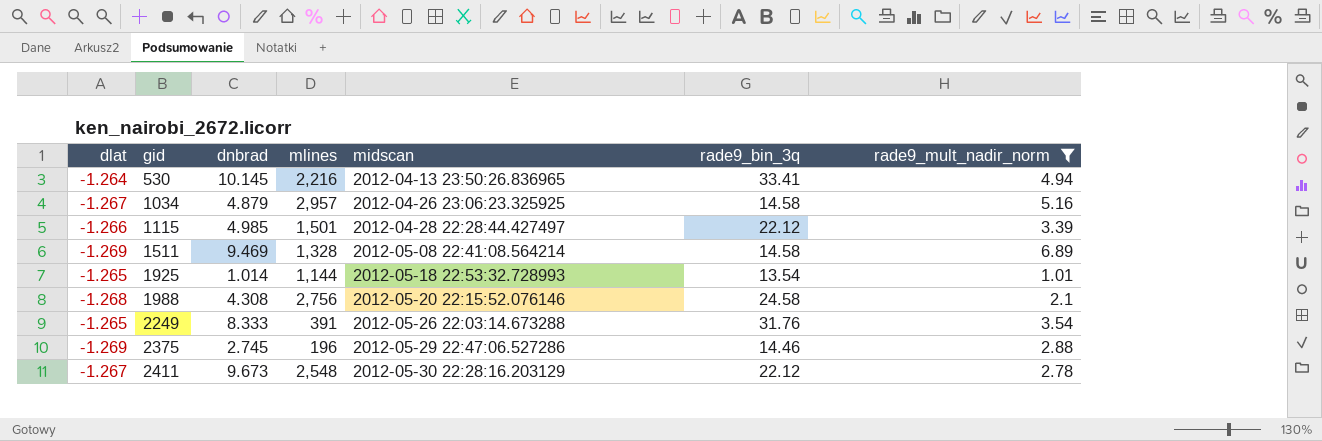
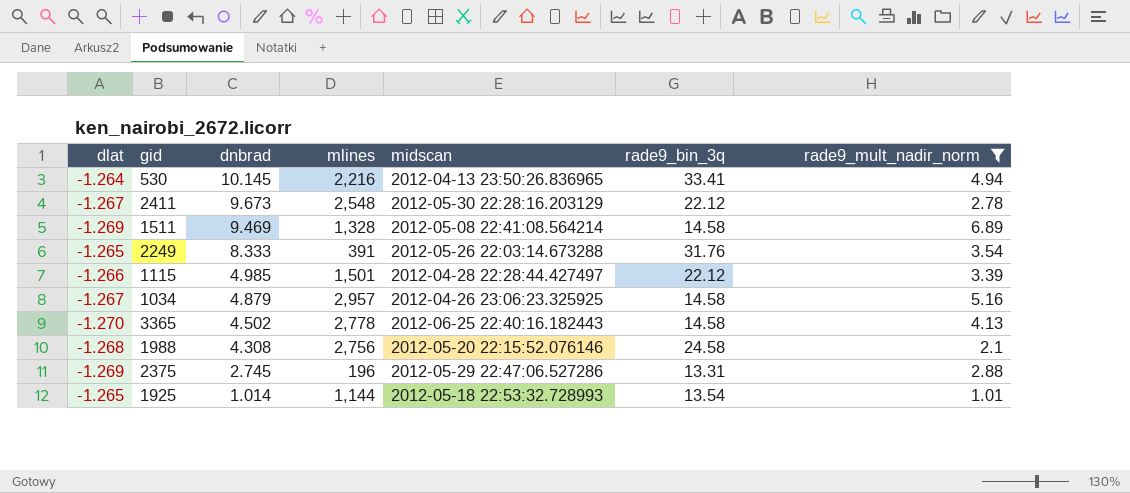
row order: gid ascending -> dnbrad descending
row 3365: none -> -1.270 | 4.502 | 2,778 | 2012-06-25 22:40:16.182443 | 14.58 | 4.13
2375 | rade9_bin_3q: 14.46 -> 13.31

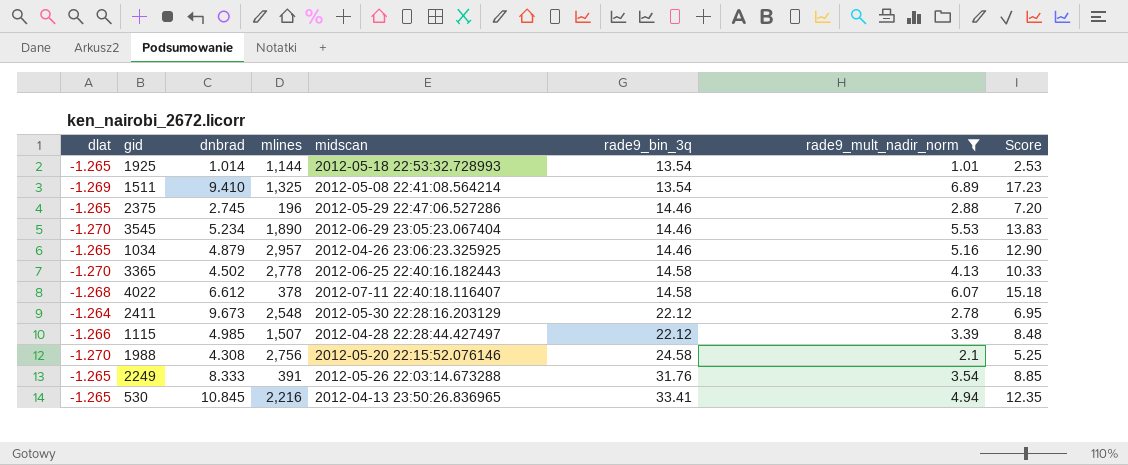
row order: dnbrad descending -> rade9_bin_3q ascending
column Score | formula: none -> [rade9_mult_nadir_norm] * 2.5
1511 | dnbrad: 9.469 -> 9.410
1511 | mlines: 1,328 -> 1,325
1511 | rade9_bin_3q: 14.58 -> 13.54
2375 | dlat: -1.269 -> -1.265
2375 | rade9_bin_3q: 13.31 -> 14.46
row 3545: none -> -1.270 | 5.234 | 1,890 | 2012-06-29 23:05:23.067404 | 14.46 | 5.53 | 13.83
1034 | dlat: -1.267 -> -1.265
1034 | rade9_bin_3q: 14.58 -> 14.46
row 4022: none -> -1.268 | 6.612 | 378 | 2012-07-11 22:40:18.116407 | 14.58 | 6.07 | 15.18
2411 | dlat: -1.267 -> -1.264
1115 | mlines: 1,501 -> 1,507
1988 | dlat: -1.268 -> -1.270
530 | dlat: -1.264 -> -1.265
530 | dnbrad: 10.145 -> 10.845

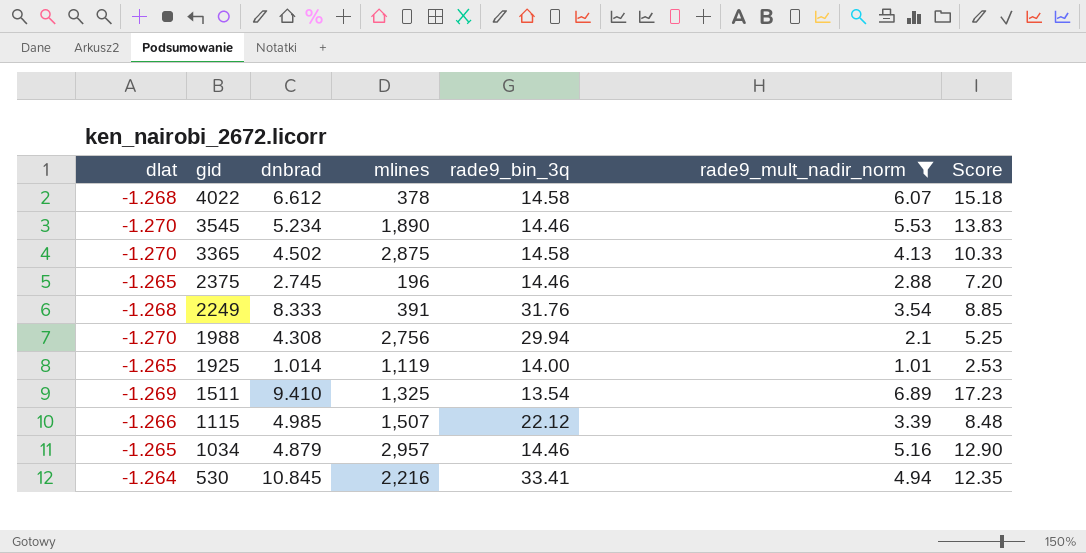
row order: rade9_bin_3q ascending -> gid descending
column midscan | position: 5 -> none
row 2411: -1.264 | 9.673 | 2,548 | 2012-05-30 22:28:16.203129 | 22.12 | 2.78 | 6.95 -> none
3365 | mlines: 2,778 -> 2,875
2249 | dlat: -1.265 -> -1.268
1988 | rade9_bin_3q: 24.58 -> 29.94
1925 | mlines: 1,144 -> 1,119
1925 | rade9_bin_3q: 13.54 -> 14.00
530 | dlat: -1.265 -> -1.264

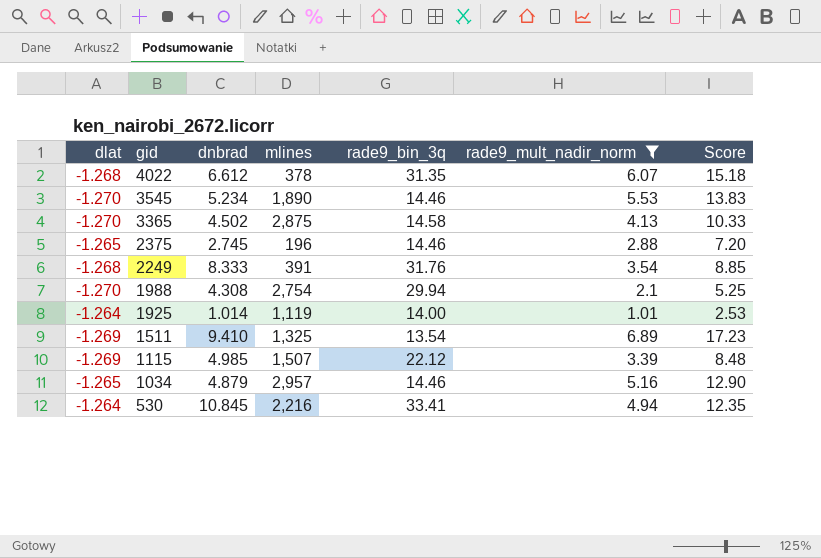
4022 | rade9_bin_3q: 14.58 -> 31.35
1988 | mlines: 2,756 -> 2,754
1925 | dlat: -1.265 -> -1.264
1115 | dlat: -1.266 -> -1.269

